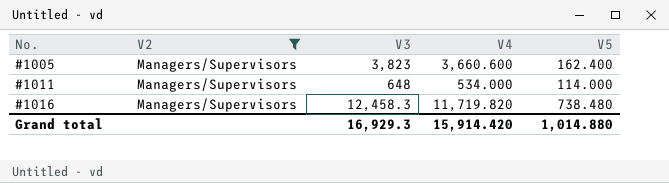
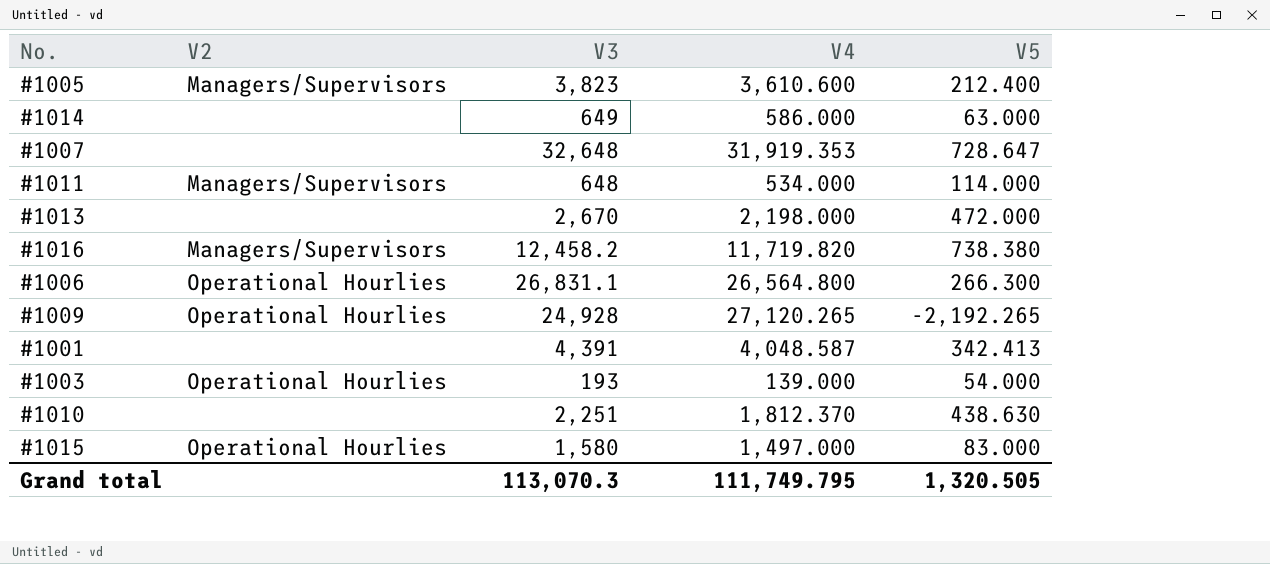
filter: V2 = Managers/Supervisors -> none
#1005 | V4: 3,660.600 -> 3,610.600
#1005 | V5: 162.400 -> 212.400
#1016 | V3: 12,458.3 -> 12,458.2
#1016 | V5: 738.480 -> 738.380
Grand total | V3: 16,929.3 -> 113,070.3
Grand total | V4: 15,914.420 -> 111,749.795
Grand total | V5: 1,014.880 -> 1,320.505

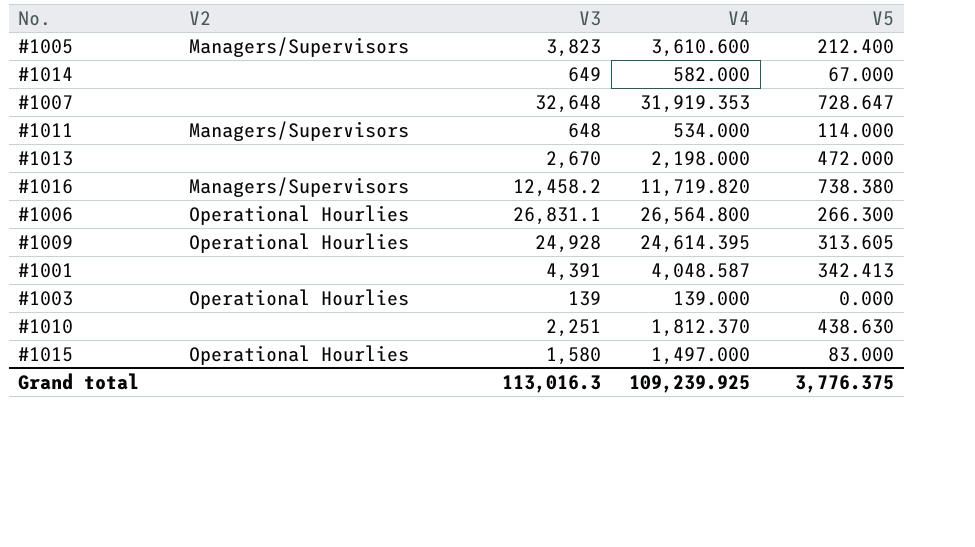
#1014 | V4: 586.000 -> 582.000
#1014 | V5: 63.000 -> 67.000
#1009 | V4: 27,120.265 -> 24,614.395
#1009 | V5: -2,192.265 -> 313.605
#1003 | V3: 193 -> 139
#1003 | V5: 54.000 -> 0.000
Grand total | V3: 113,070.3 -> 113,016.3
Grand total | V4: 111,749.795 -> 109,239.925
Grand total | V5: 1,320.505 -> 3,776.375

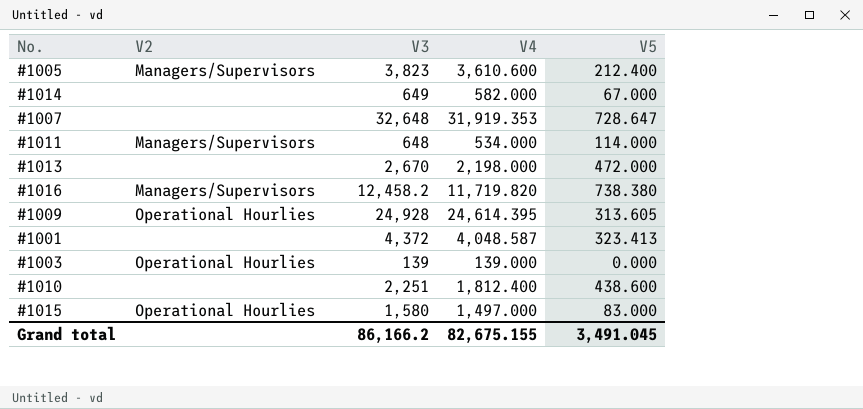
row #1006: Operational Hourlies | 26,831.1 | 26,564.800 | 266.300 -> none
#1001 | V3: 4,391 -> 4,372
#1001 | V5: 342.413 -> 323.413
#1010 | V4: 1,812.370 -> 1,812.400
#1010 | V5: 438.630 -> 438.600
Grand total | V3: 113,016.3 -> 86,166.2
Grand total | V4: 109,239.925 -> 82,675.155
Grand total | V5: 3,776.375 -> 3,491.045

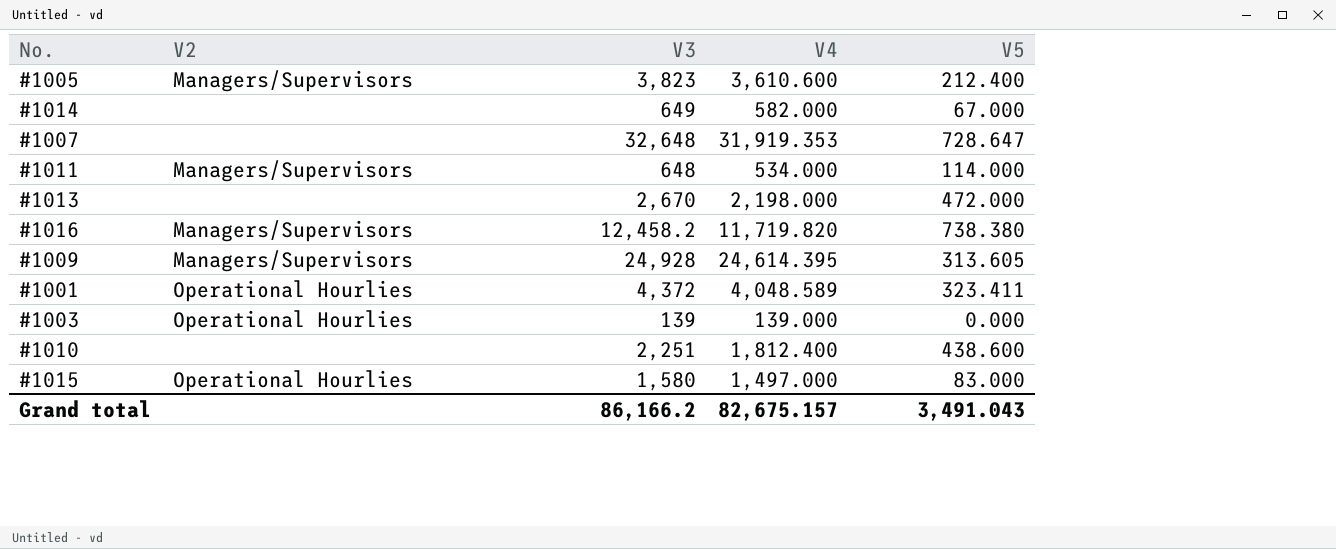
#1009 | V2: Operational Hourlies -> Managers/Supervisors
#1001 | V2: none -> Operational Hourlies
#1001 | V4: 4,048.587 -> 4,048.589
#1001 | V5: 323.413 -> 323.411
Grand total | V4: 82,675.155 -> 82,675.157
Grand total | V5: 3,491.045 -> 3,491.043

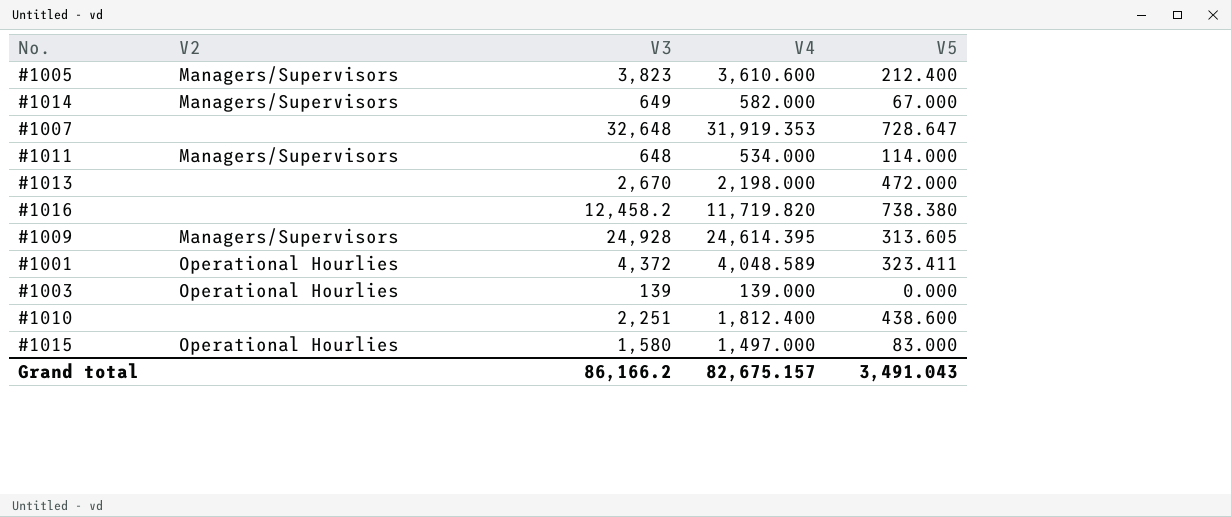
#1014 | V2: none -> Managers/Supervisors
#1016 | V2: Managers/Supervisors -> none

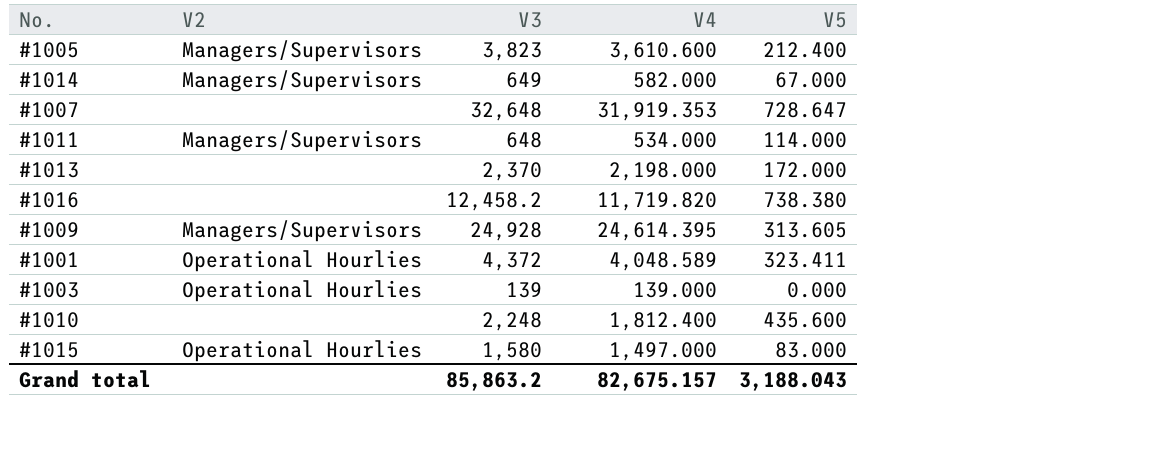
#1013 | V3: 2,670 -> 2,370
#1013 | V5: 472.000 -> 172.000
#1010 | V3: 2,251 -> 2,248
#1010 | V5: 438.600 -> 435.600
Grand total | V3: 86,166.2 -> 85,863.2
Grand total | V5: 3,491.043 -> 3,188.043

